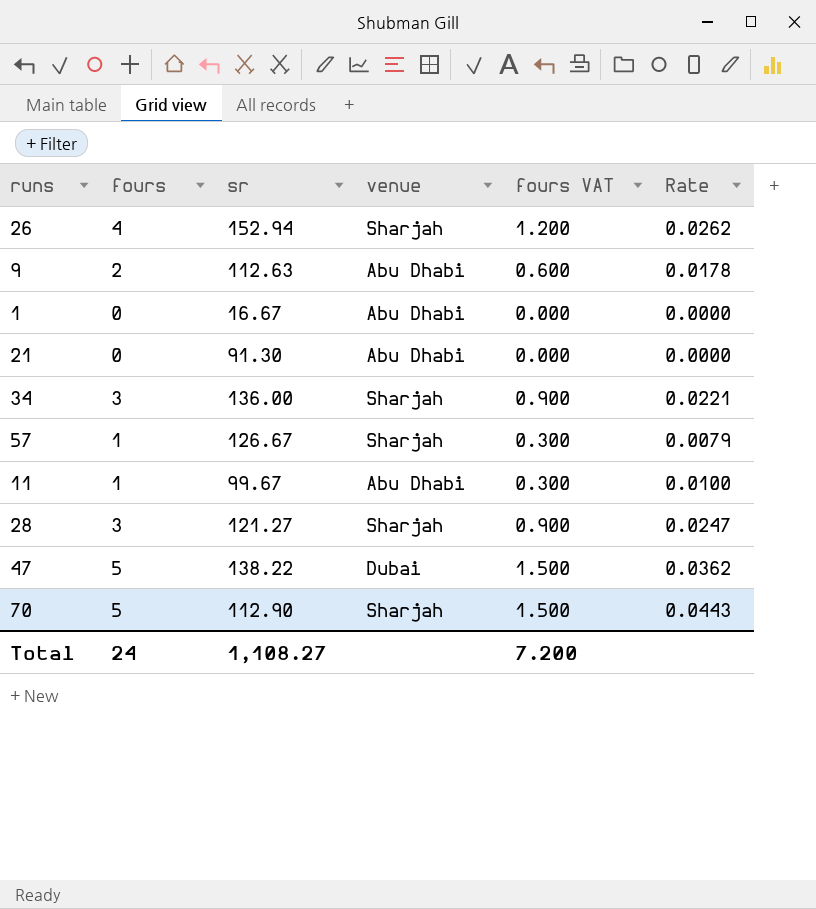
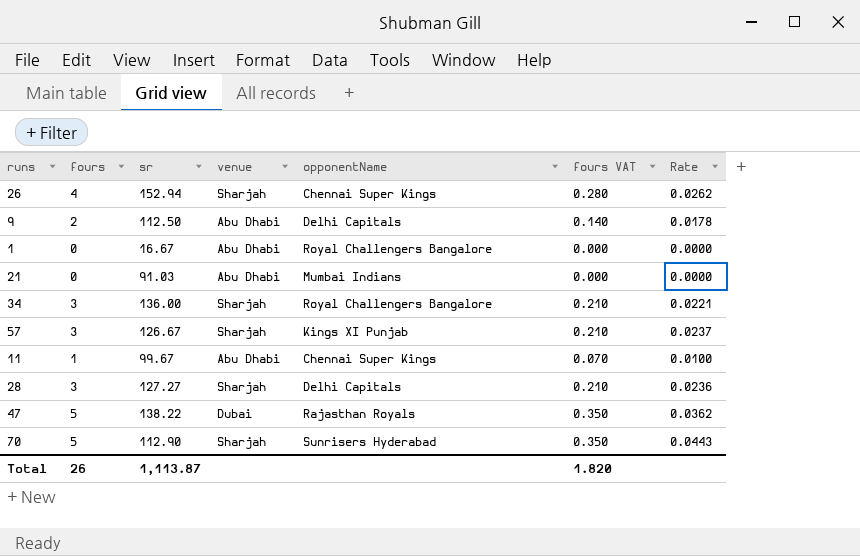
column opponentName | position: none -> 5
column fours VAT | formula: [fours] * 0.3 -> [fours] * 0.07
9 | sr: 112.63 -> 112.50
21 | sr: 91.30 -> 91.03
57 | fours: 1 -> 3
57 | Rate: 0.0079 -> 0.0237
28 | sr: 121.27 -> 127.27
28 | Rate: 0.0247 -> 0.0236
Total | fours: 24 -> 26
Total | sr: 1,108.27 -> 1,113.87
Total | fours VAT: 7.200 -> 1.820

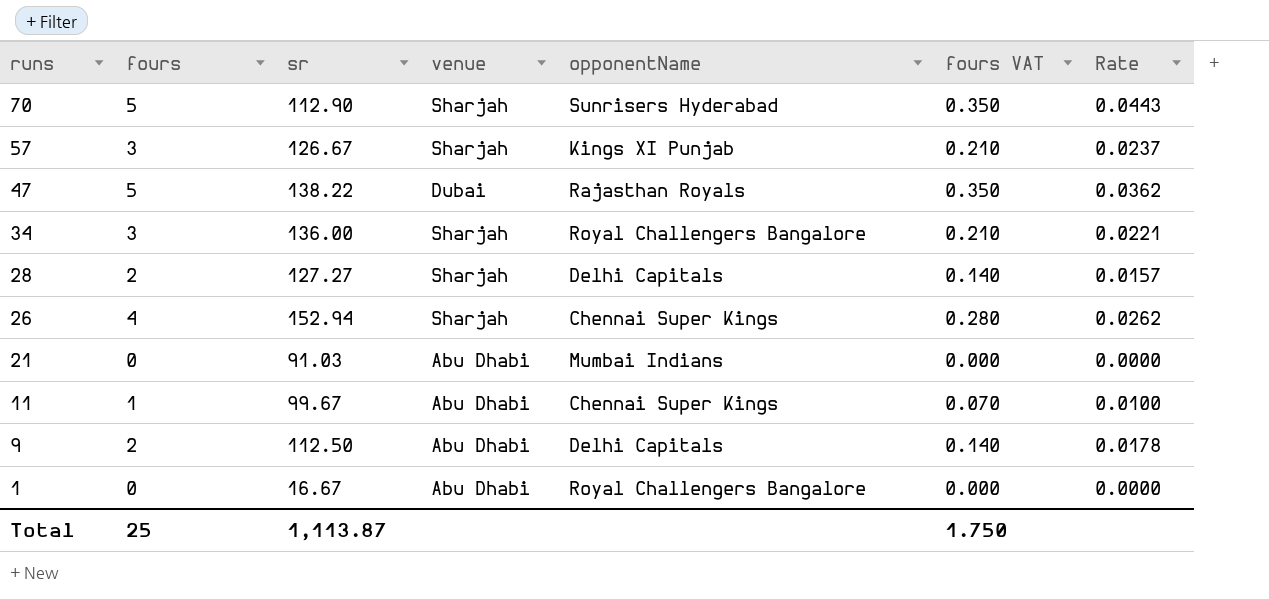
row order: none -> runs descending
28 | fours: 3 -> 2
28 | fours VAT: 0.210 -> 0.140
28 | Rate: 0.0236 -> 0.0157
Total | fours: 26 -> 25
Total | fours VAT: 1.820 -> 1.750

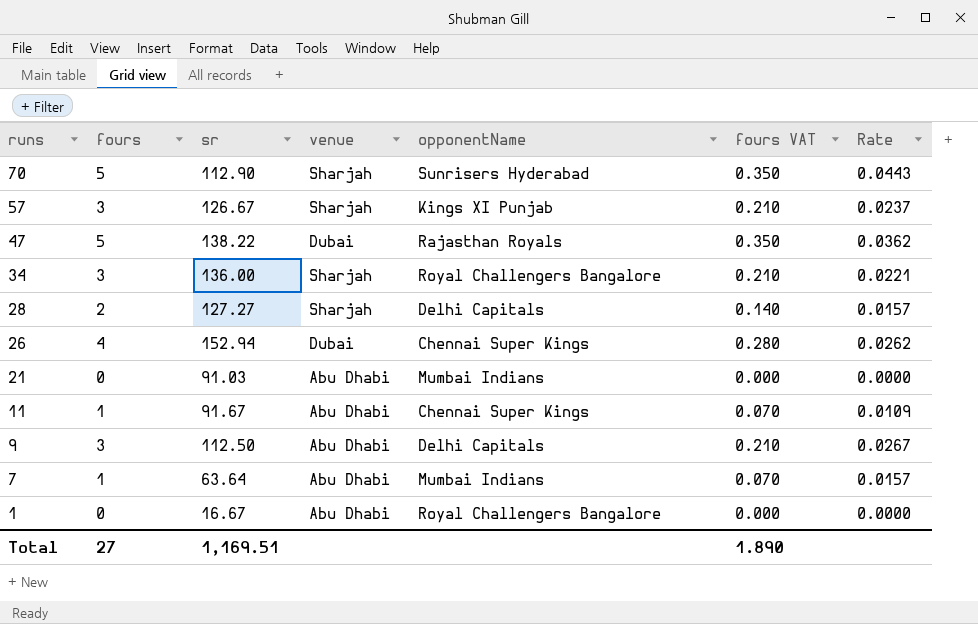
26 | venue: Sharjah -> Dubai
11 | sr: 99.67 -> 91.67
11 | Rate: 0.0100 -> 0.0109
9 | fours: 2 -> 3
9 | fours VAT: 0.140 -> 0.210
9 | Rate: 0.0178 -> 0.0267
row 7: none -> 1 | 63.64 | Abu Dhabi | Mumbai Indians | 0.070 | 0.0157
Total | fours: 25 -> 27
Total | sr: 1,113.87 -> 1,169.51
Total | fours VAT: 1.750 -> 1.890

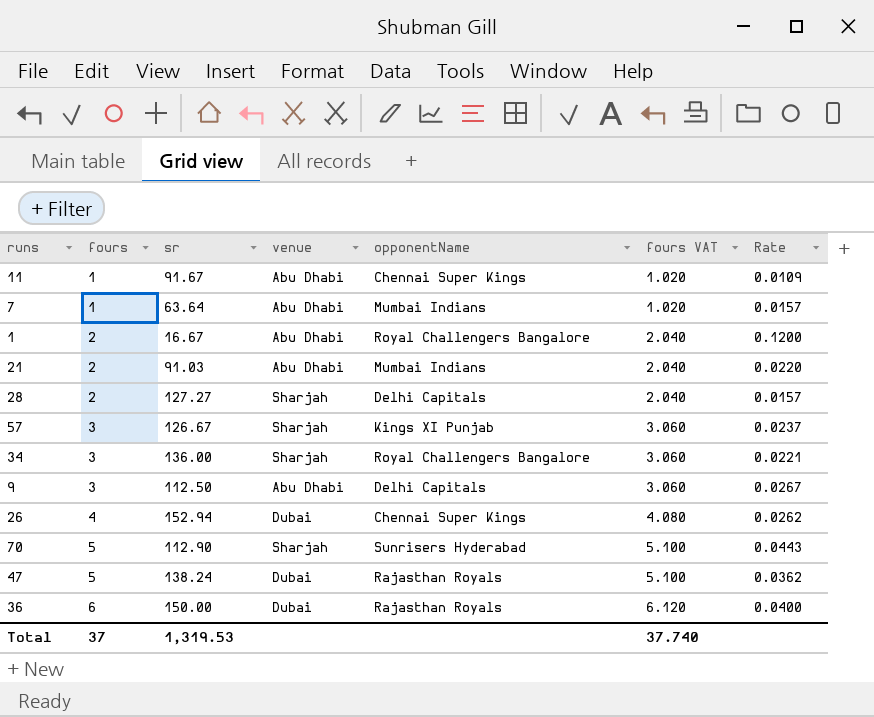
row order: runs descending -> fours ascending
column fours VAT | formula: [fours] * 0.07 -> [fours] * 1.02
1 | fours: 0 -> 2
1 | Rate: 0.0000 -> 0.1200
21 | fours: 0 -> 2
21 | Rate: 0.0000 -> 0.0220
47 | sr: 138.22 -> 138.24
row 36: none -> 6 | 150.00 | Dubai | Rajasthan Royals | 6.120 | 0.0400
Total | fours: 27 -> 37
Total | sr: 1,169.51 -> 1,319.53
Total | fours VAT: 1.890 -> 37.740

